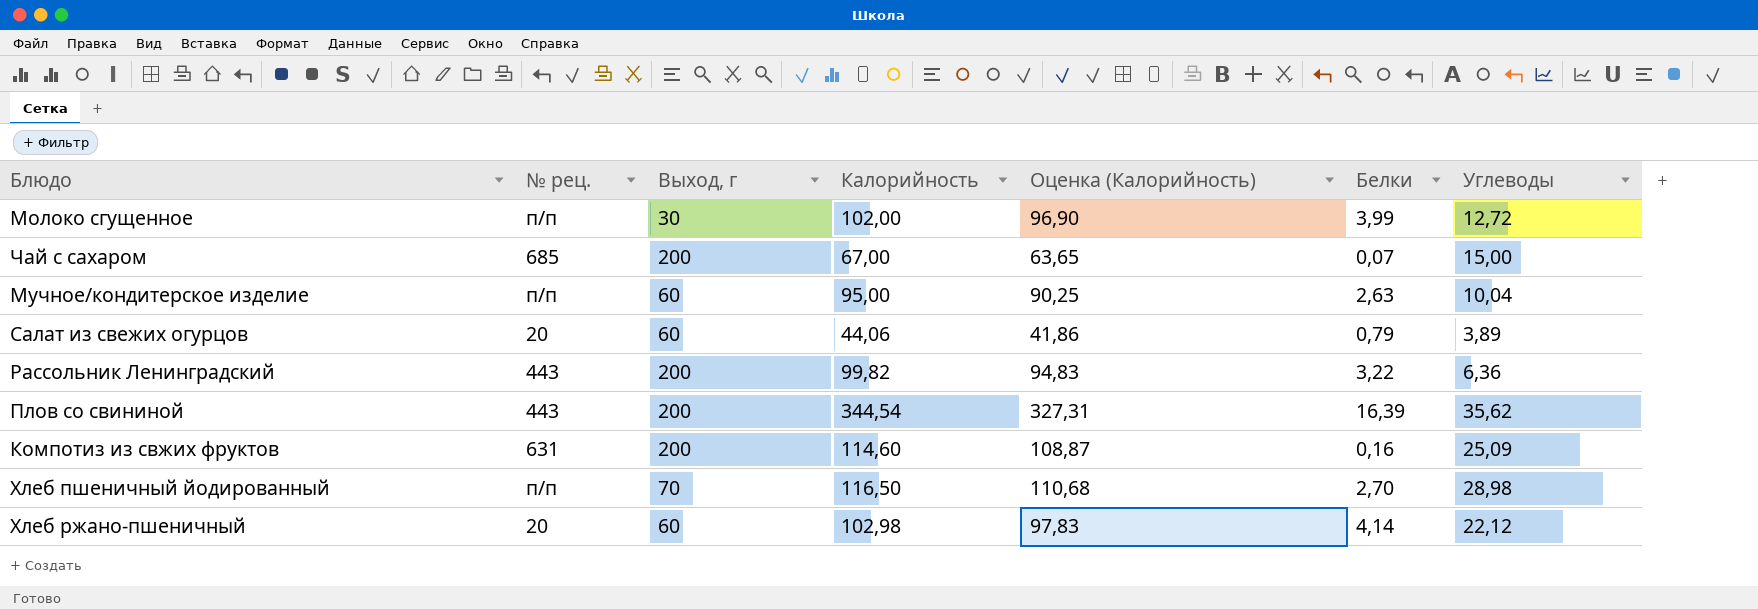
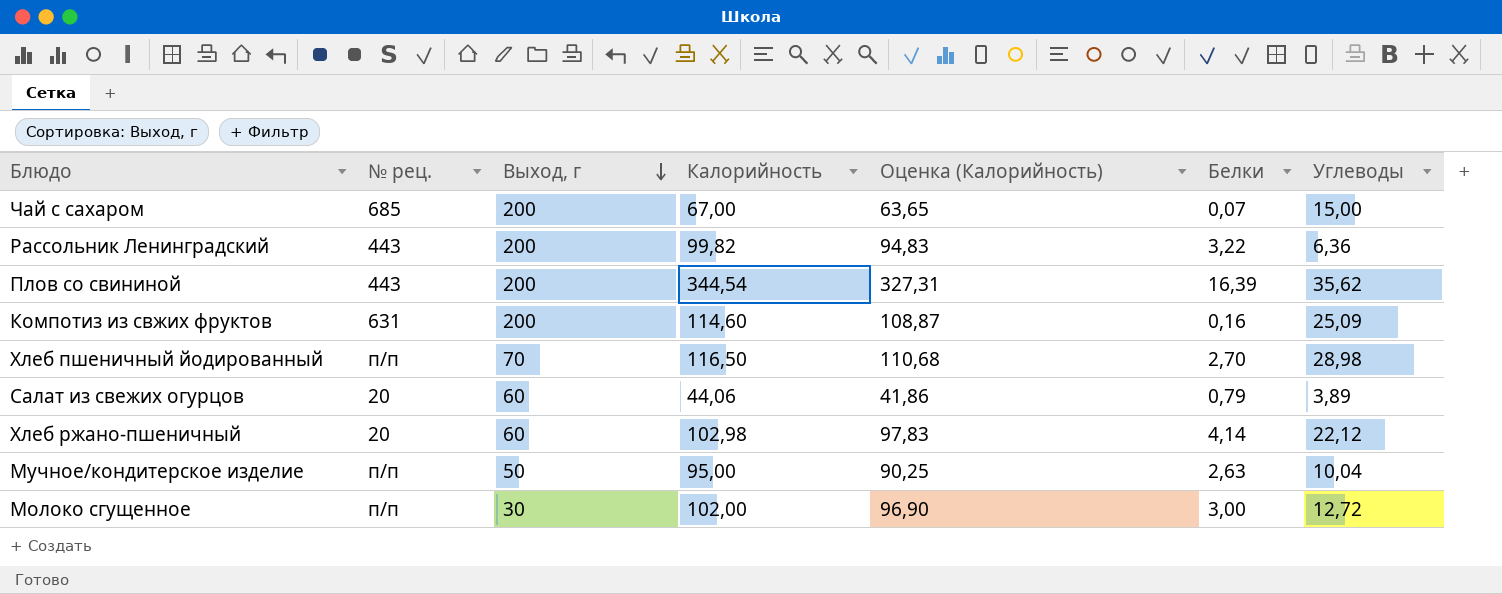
row order: none -> Выход, г descending
Мучное/кондитерское изделие | Выход, г: 60 -> 50
Молоко сгущенное | Белки: 3,99 -> 3,00

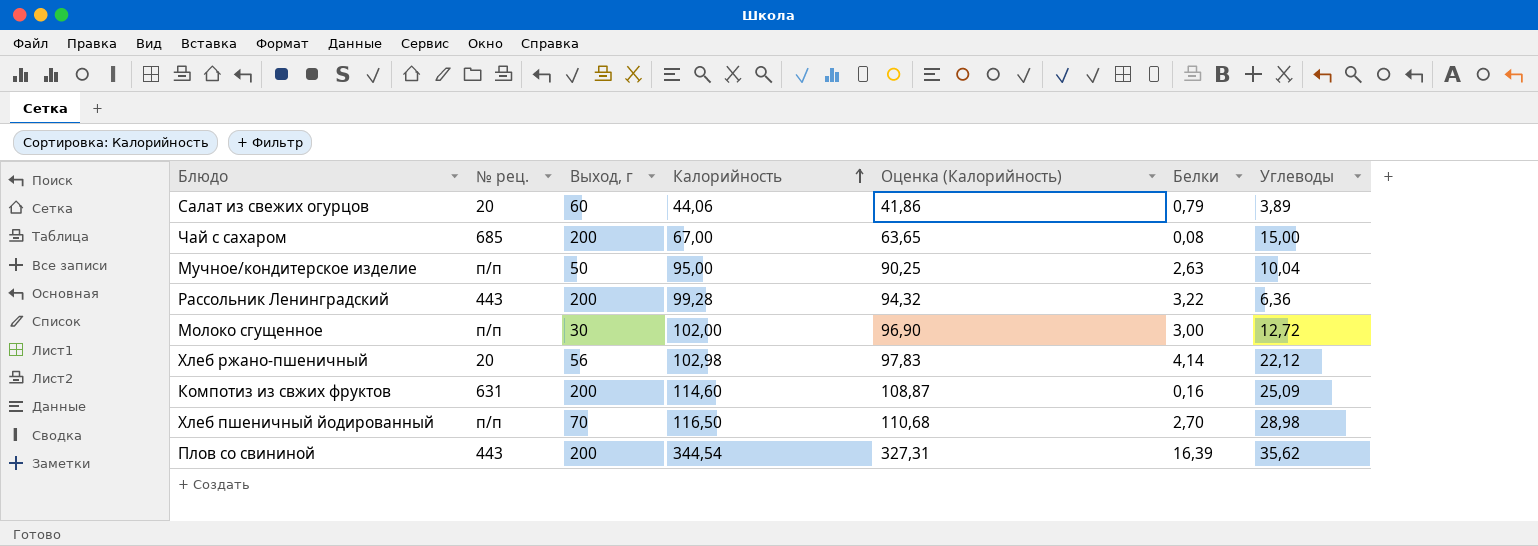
row order: Выход, г descending -> Калорийность ascending
Чай с сахаром | Белки: 0,07 -> 0,08
Рассольник Ленинградский | Калорийность: 99,82 -> 99,28
Рассольник Ленинградский | Оценка (Калорийность): 94,83 -> 94,32
Хлеб ржано-пшеничный | Выход, г: 60 -> 56

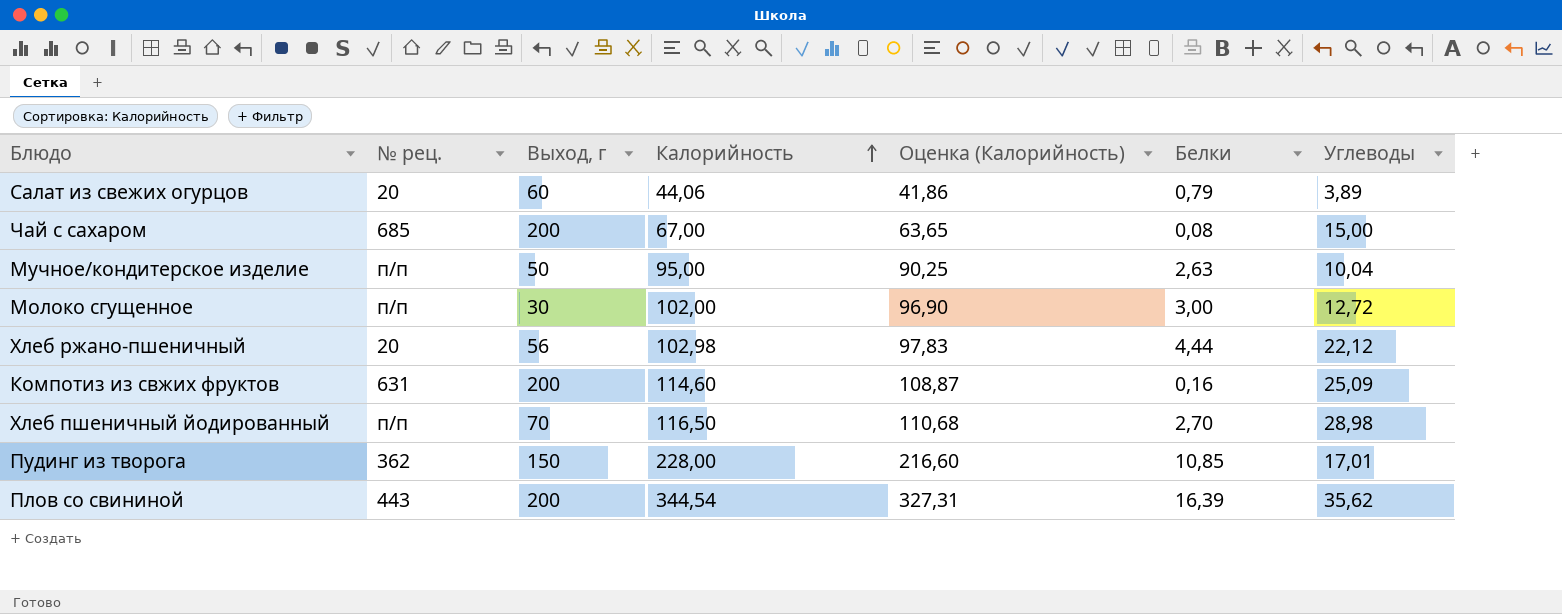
row Рассольник Ленинградский: 443 | 200 | 99,28 | 94,32 | 3,22 | 6,36 -> none
Хлеб ржано-пшеничный | Белки: 4,14 -> 4,44
row Пудинг из творога: none -> 362 | 150 | 228,00 | 216,60 | 10,85 | 17,01

